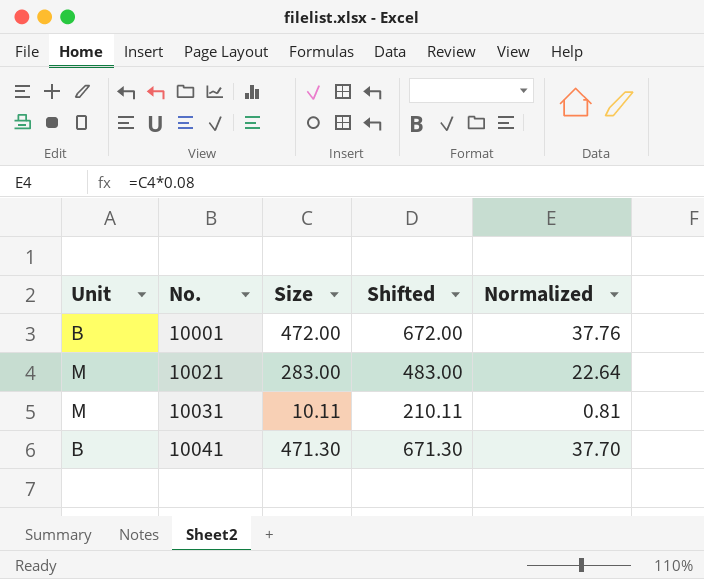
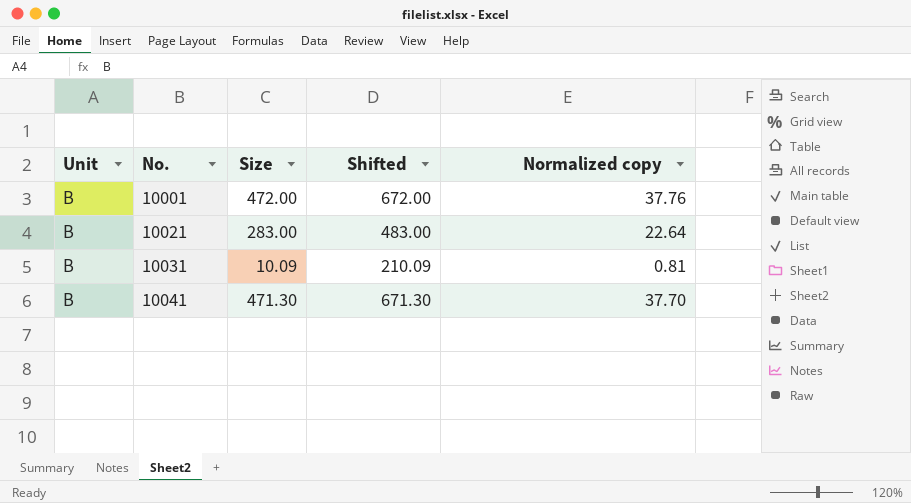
column name: Normalized -> Normalized copy
10021 | Unit: M -> B
10031 | Unit: M -> B
10031 | Size: 10.11 -> 10.09
10031 | Shifted: 210.11 -> 210.09

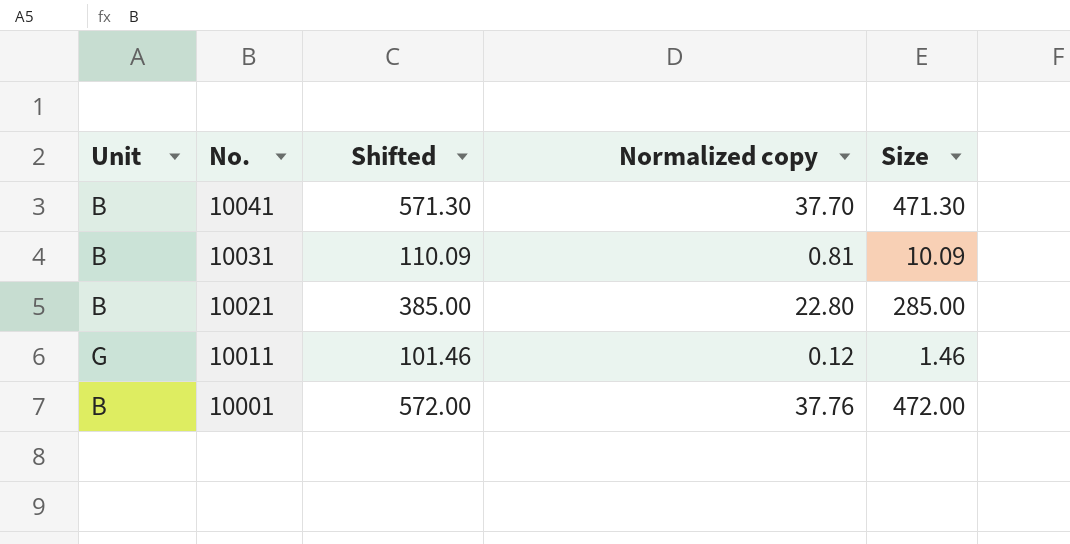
row order: No. ascending -> No. descending
column Shifted | formula: [Size] + 200 -> [Size] + 100
column Size | position: 3 -> 5
10021 | Normalized copy: 22.64 -> 22.80
10021 | Size: 283.00 -> 285.00
row 10011: none -> G | 101.46 | 0.12 | 1.46

